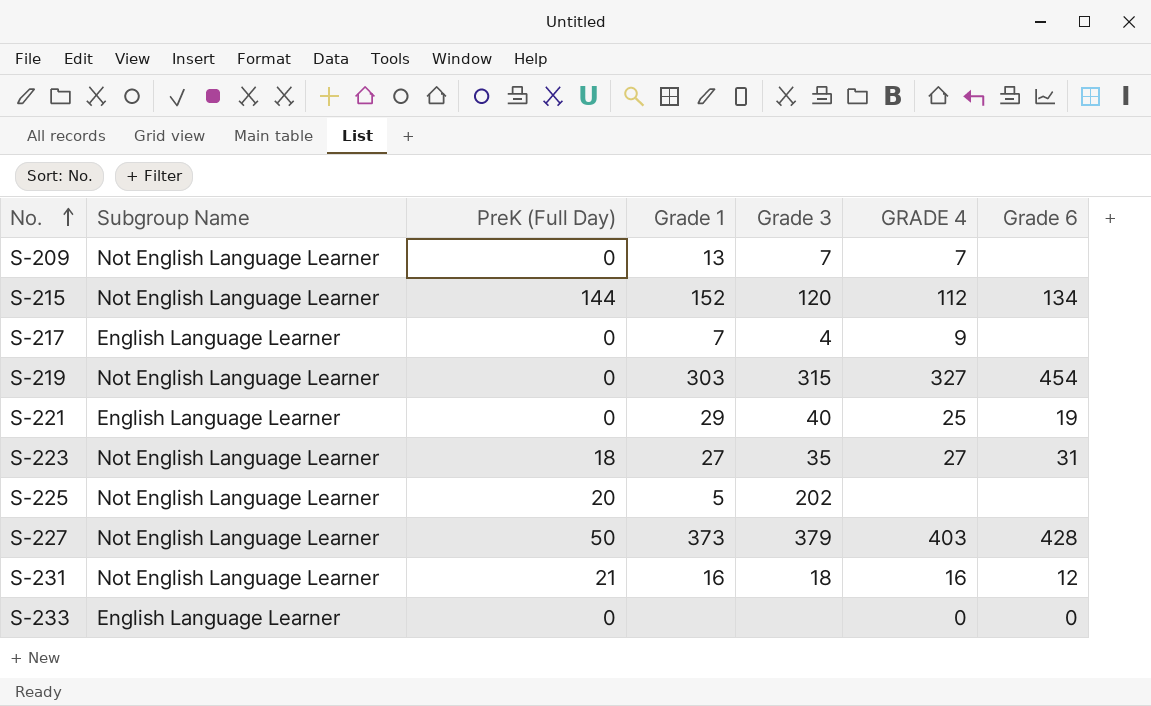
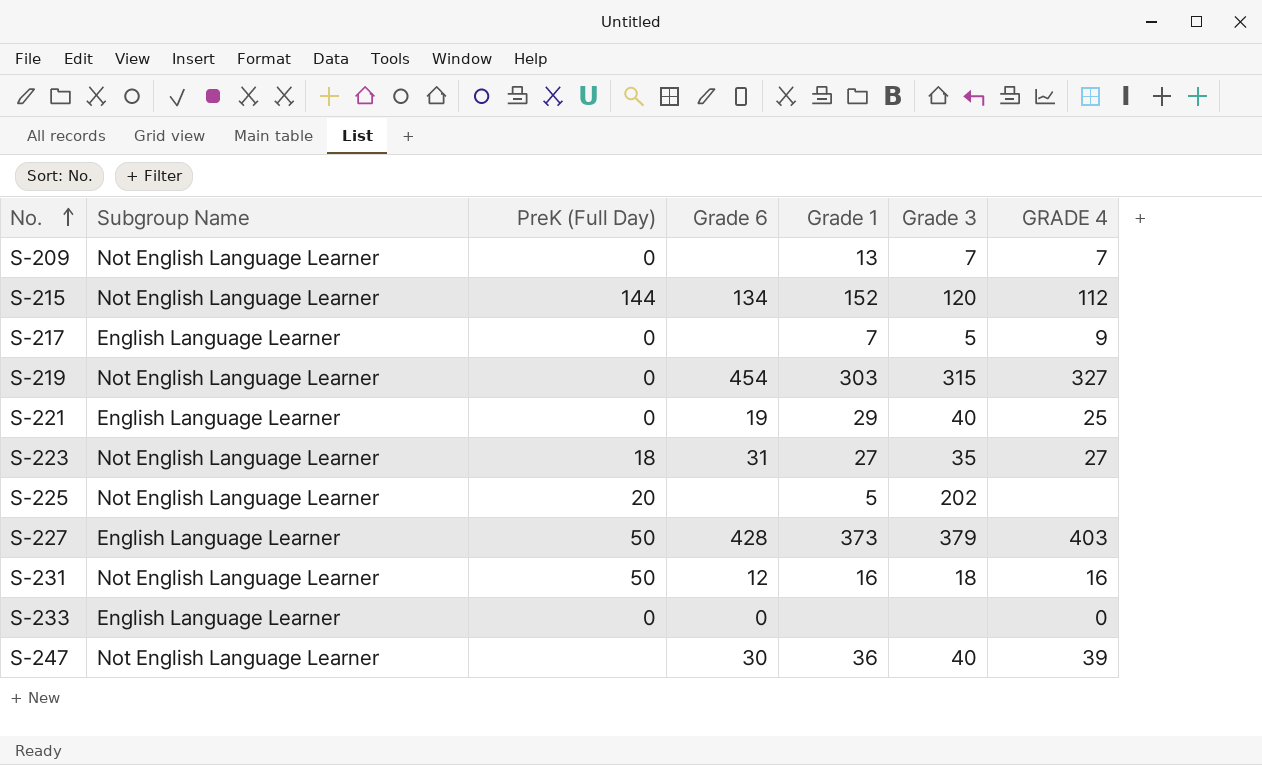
column Grade 6 | position: 7 -> 4
S-217 | Grade 3: 4 -> 5
S-227 | Subgroup Name: Not English Language Learner -> English Language Learner
S-231 | PreK (Full Day): 21 -> 50
row S-247: none -> Not English Language Learner | none | 30 | 36 | 40 | 39

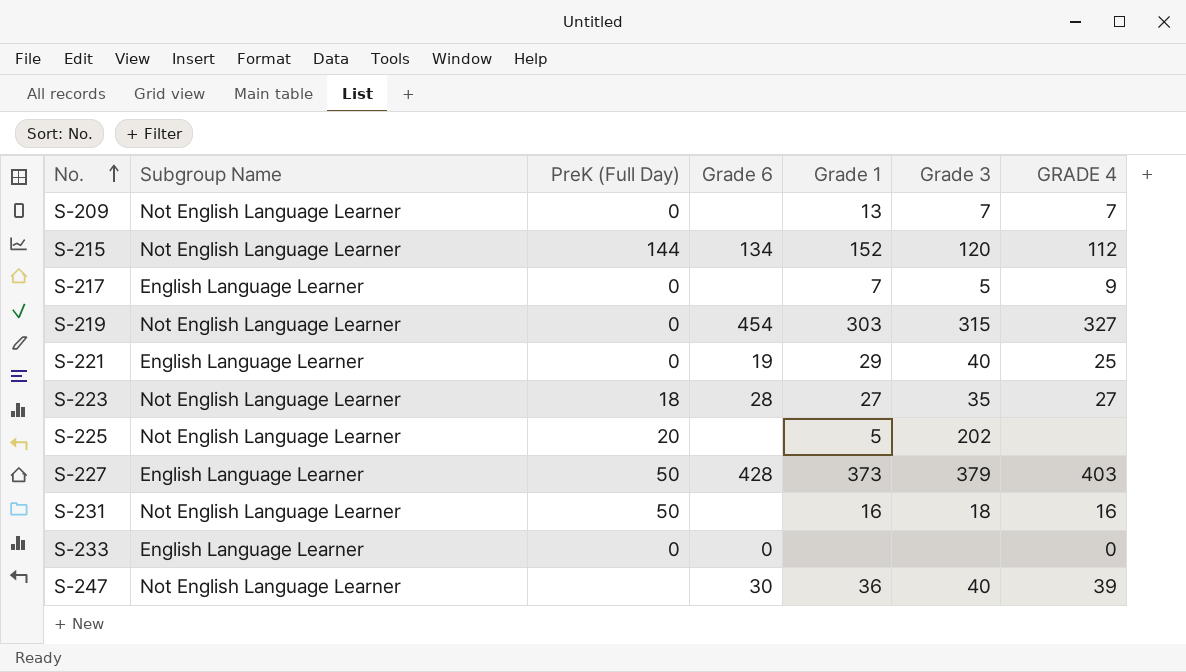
S-223 | Grade 6: 31 -> 28
S-231 | Grade 6: 12 -> none

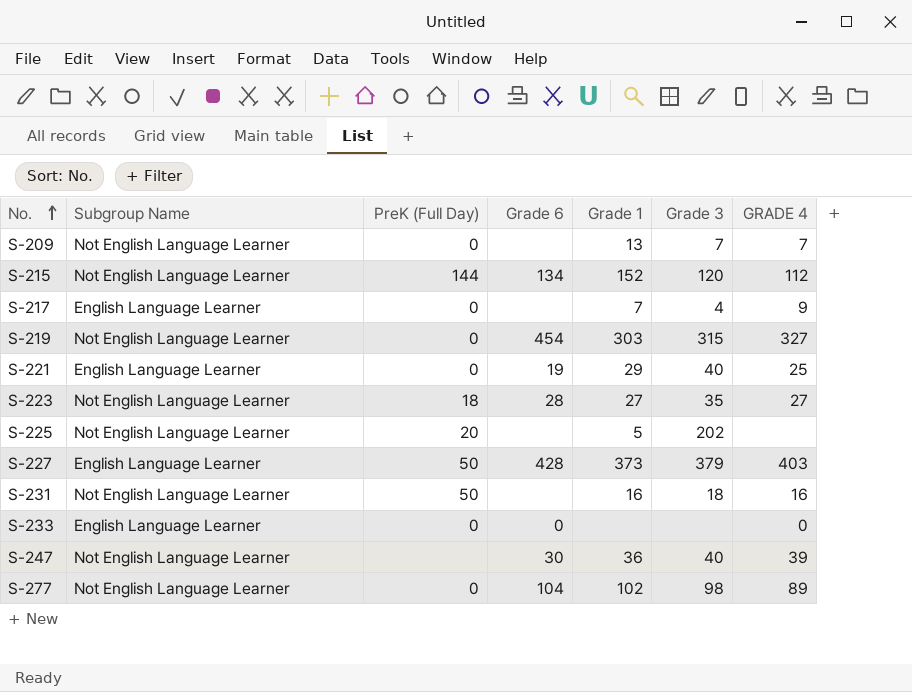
S-217 | Grade 3: 5 -> 4
row S-277: none -> Not English Language Learner | 0 | 104 | 102 | 98 | 89

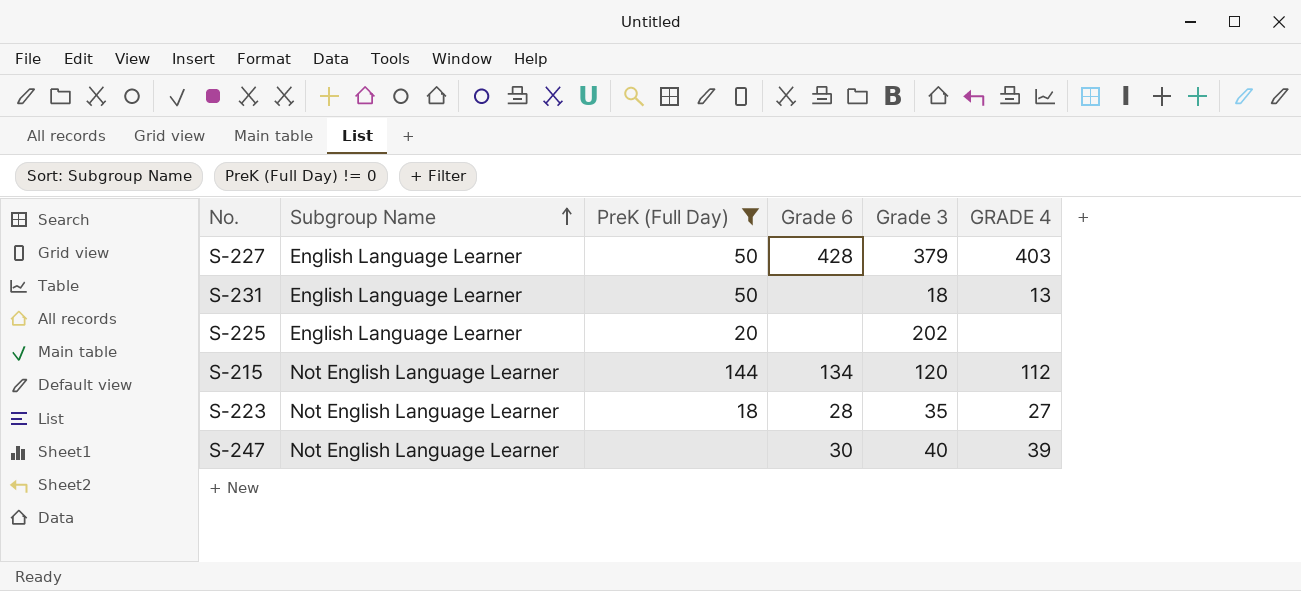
filter: none -> PreK (Full Day) != 0
row order: No. ascending -> Subgroup Name ascending
column Grade 1 | position: 5 -> none
S-231 | Subgroup Name: Not English Language Learner -> English Language Learner
S-231 | GRADE 4: 16 -> 13
S-225 | Subgroup Name: Not English Language Learner -> English Language Learner

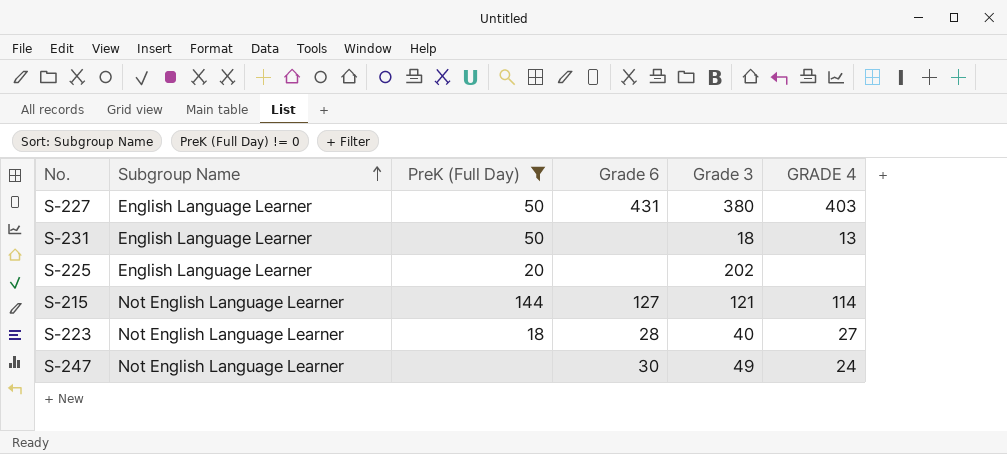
S-227 | Grade 6: 428 -> 431
S-227 | Grade 3: 379 -> 380
S-215 | Grade 6: 134 -> 127
S-215 | Grade 3: 120 -> 121
S-215 | GRADE 4: 112 -> 114
S-223 | Grade 3: 35 -> 40
S-247 | Grade 3: 40 -> 49
S-247 | GRADE 4: 39 -> 24

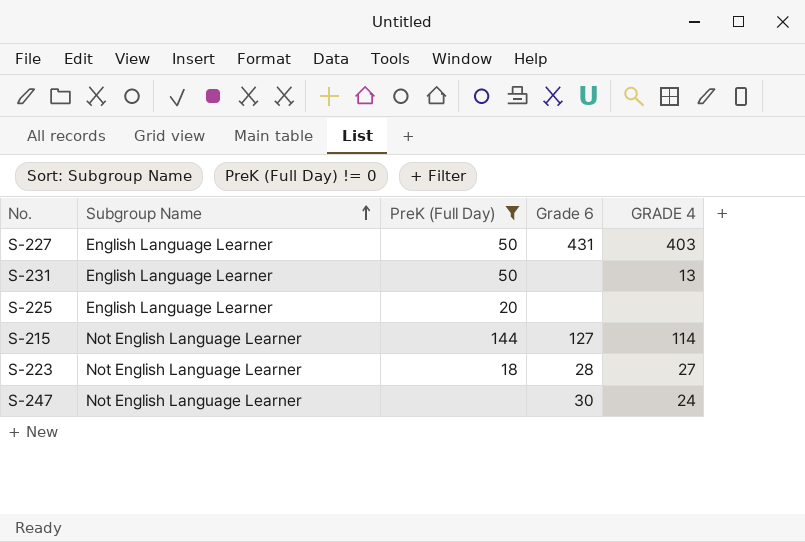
column Grade 3 | position: 5 -> none

